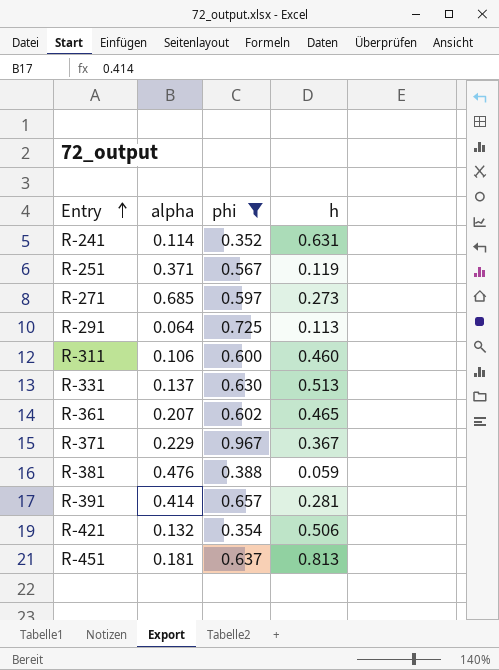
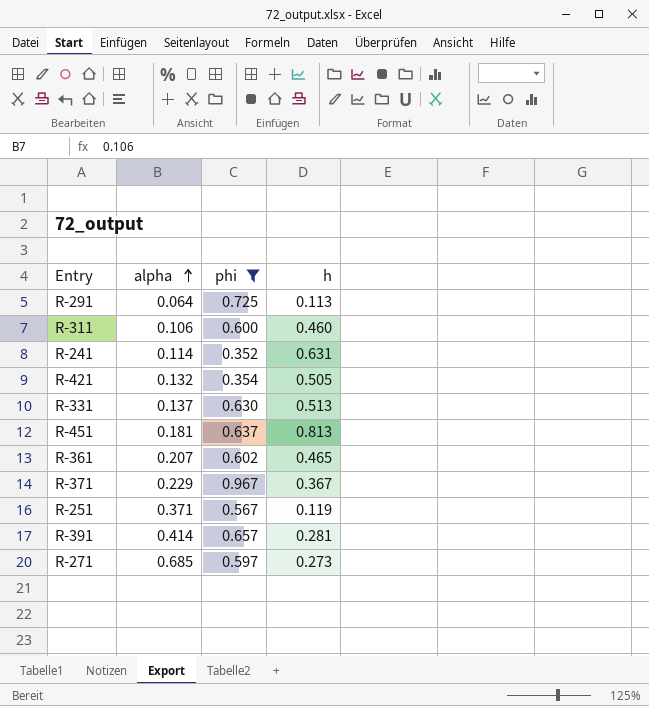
row order: Entry ascending -> alpha ascending
row R-381: 0.476 | 0.388 | 0.059 -> none
R-421 | h: 0.506 -> 0.505

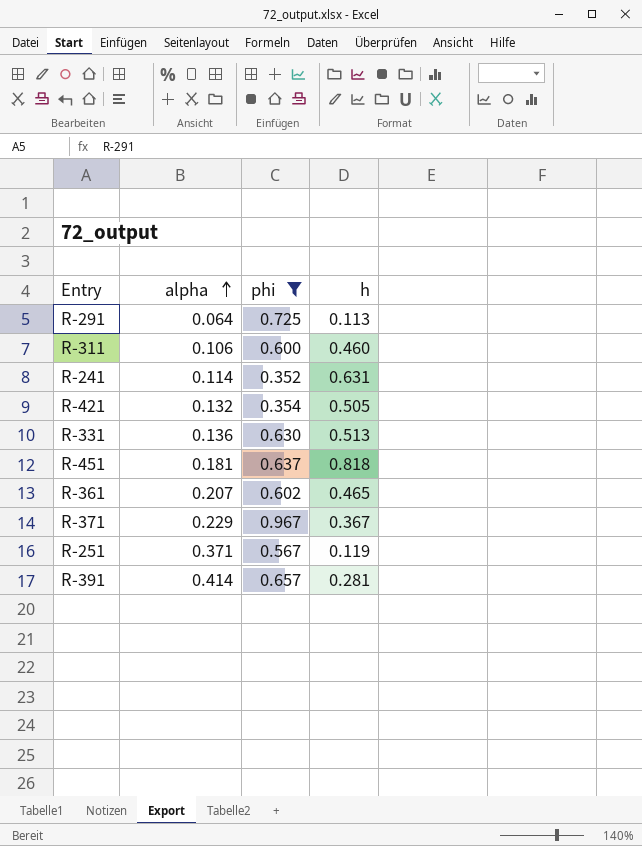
row R-271: 0.685 | 0.597 | 0.273 -> none
R-331 | alpha: 0.137 -> 0.136
R-451 | h: 0.813 -> 0.818

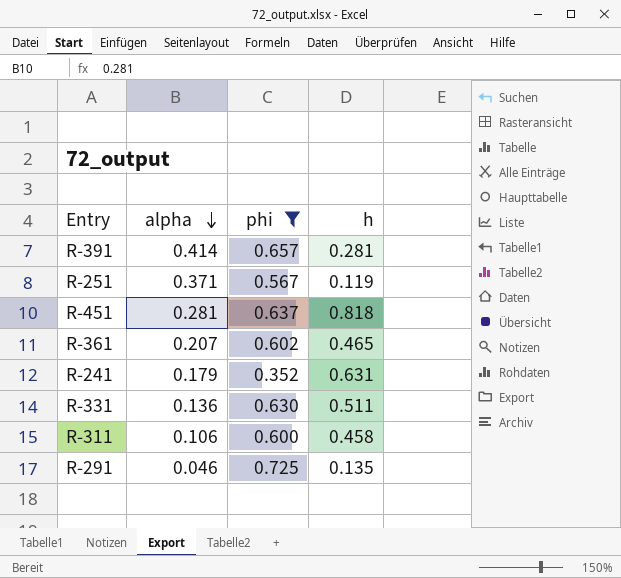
row order: alpha ascending -> alpha descending
row R-421: 0.132 | 0.354 | 0.505 -> none
row R-371: 0.229 | 0.967 | 0.367 -> none
R-451 | alpha: 0.181 -> 0.281
R-241 | alpha: 0.114 -> 0.179
R-331 | h: 0.513 -> 0.511
R-311 | h: 0.460 -> 0.458
R-291 | alpha: 0.064 -> 0.046
R-291 | h: 0.113 -> 0.135

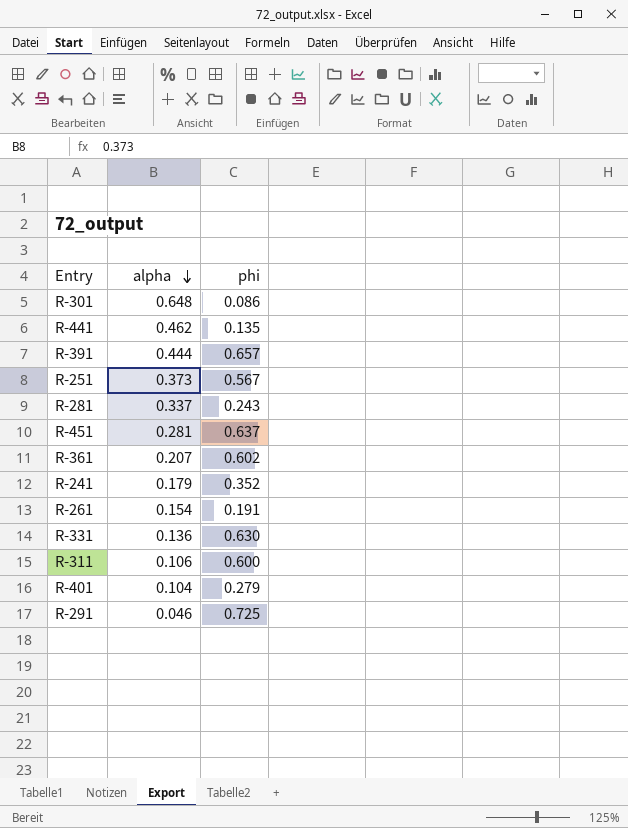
filter: phi >= 0.352 -> none
column h | position: 4 -> none
R-391 | alpha: 0.414 -> 0.444
R-251 | alpha: 0.371 -> 0.373

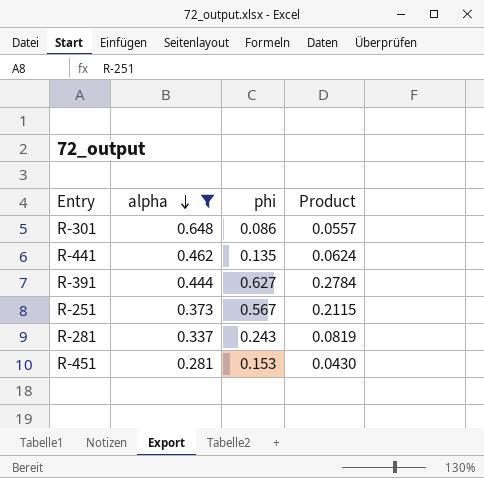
filter: none -> alpha >= 0.281
column Product | formula: none -> [alpha] * [phi]
R-391 | phi: 0.657 -> 0.627
R-451 | phi: 0.637 -> 0.153

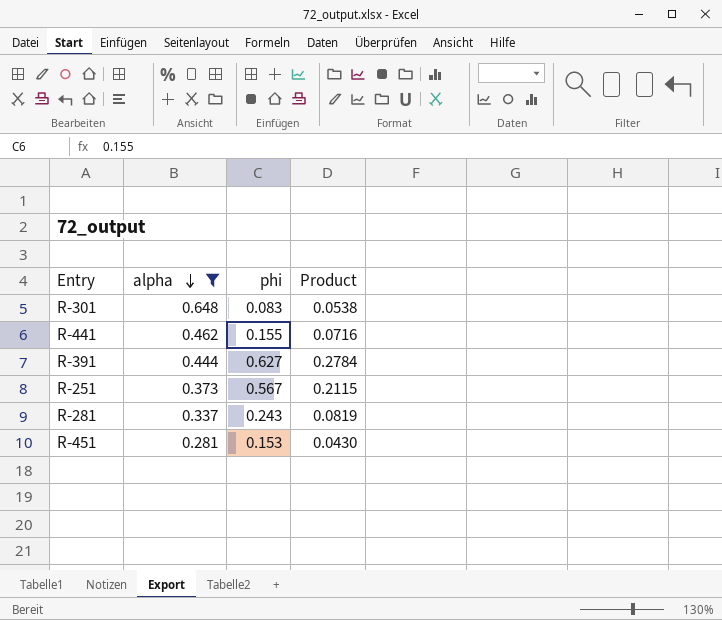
R-301 | phi: 0.086 -> 0.083
R-301 | Product: 0.0557 -> 0.0538
R-441 | phi: 0.135 -> 0.155
R-441 | Product: 0.0624 -> 0.0716

